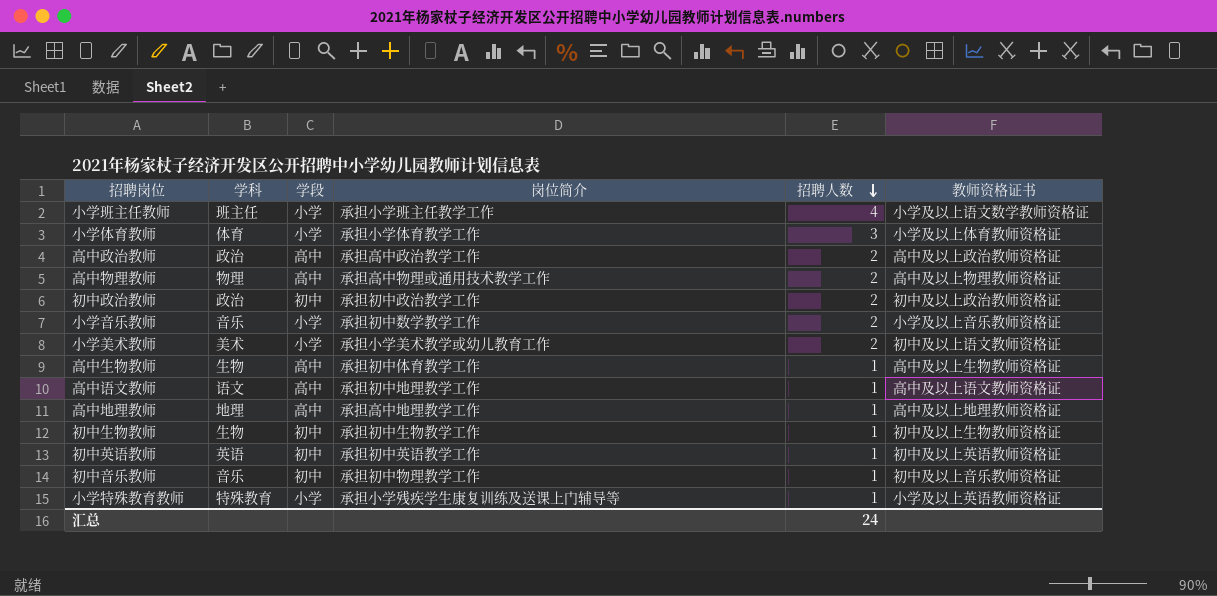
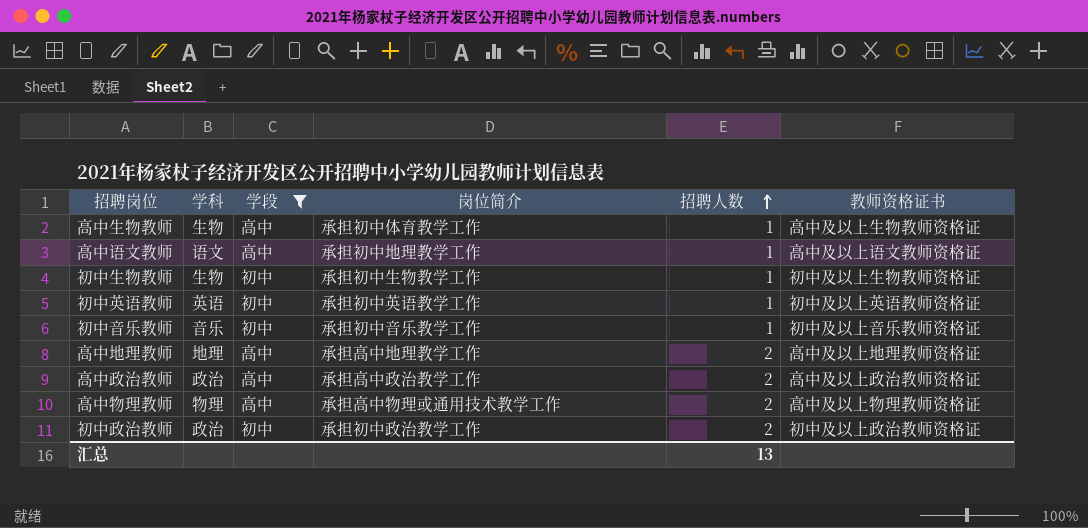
filter: none -> 学段 != 小学
row order: 招聘人数 descending -> 招聘人数 ascending
初中音乐教师 | 岗位简介: 承担初中物理教学工作 -> 承担初中音乐教学工作
高中地理教师 | 招聘人数: 1 -> 2
汇总 | 招聘人数: 24 -> 13

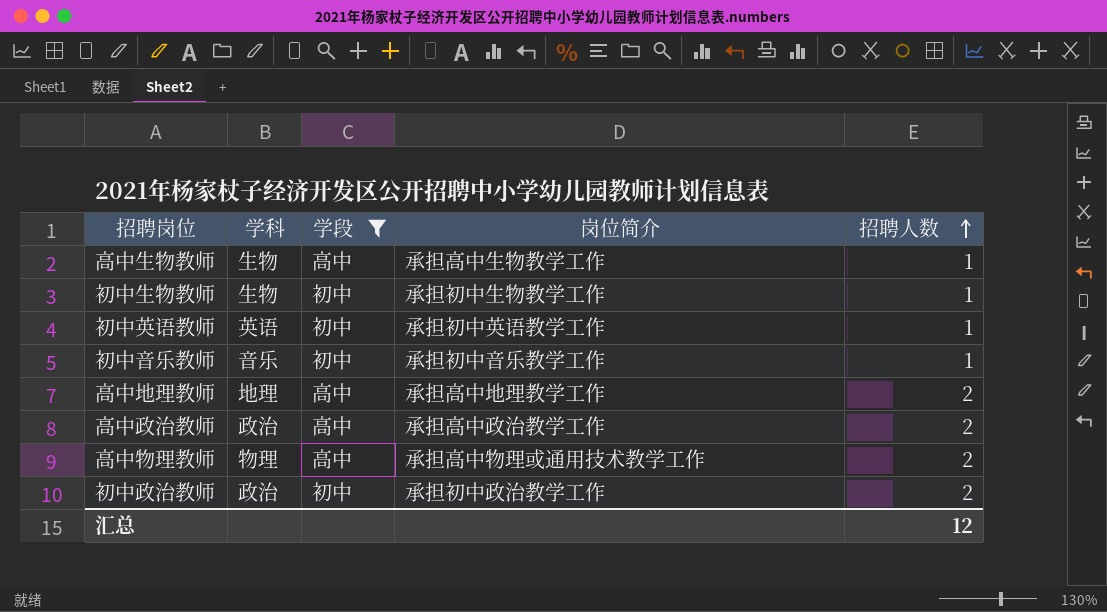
column 教师资格证书 | position: 6 -> none
row 高中语文教师: 语文 | 高中 | 承担初中地理教学工作 | 1 | 高中及以上语文教师资格证 -> none
高中生物教师 | 岗位简介: 承担初中体育教学工作 -> 承担高中生物教学工作
汇总 | 招聘人数: 13 -> 12

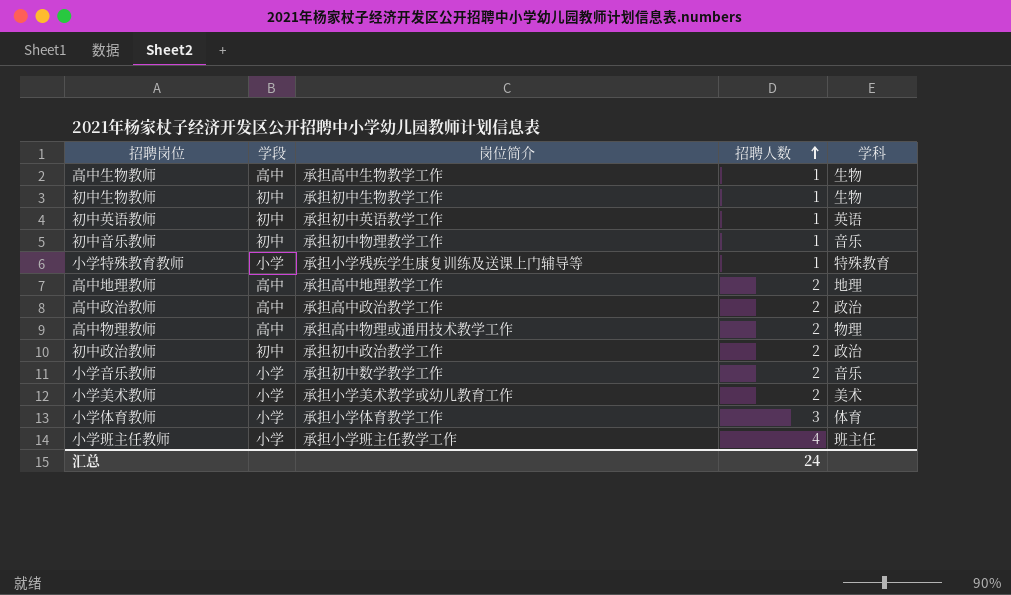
filter: 学段 != 小学 -> none
column 学科 | position: 2 -> 5
初中音乐教师 | 岗位简介: 承担初中音乐教学工作 -> 承担初中物理教学工作
汇总 | 招聘人数: 12 -> 24

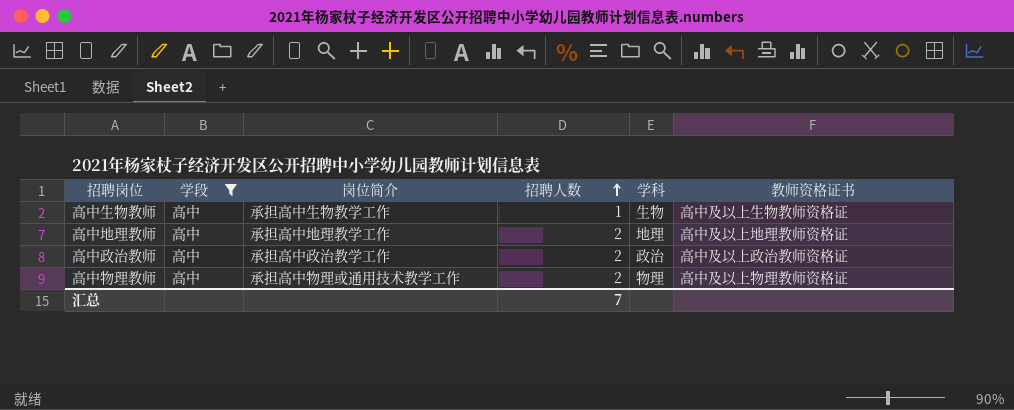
filter: none -> 学段 = 高中
column 教师资格证书 | position: none -> 6
汇总 | 招聘人数: 24 -> 7

